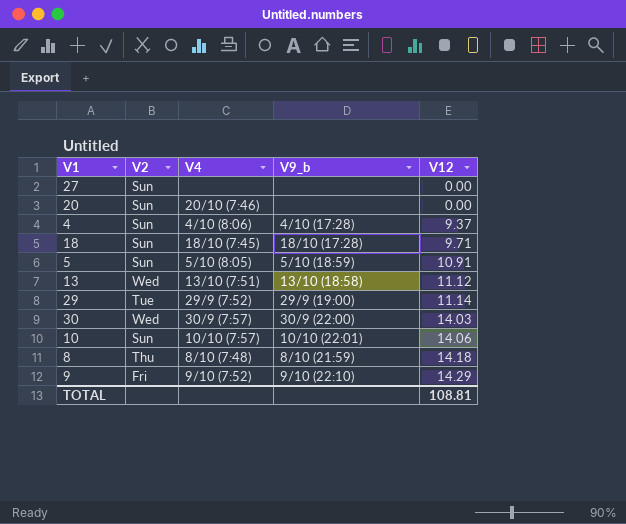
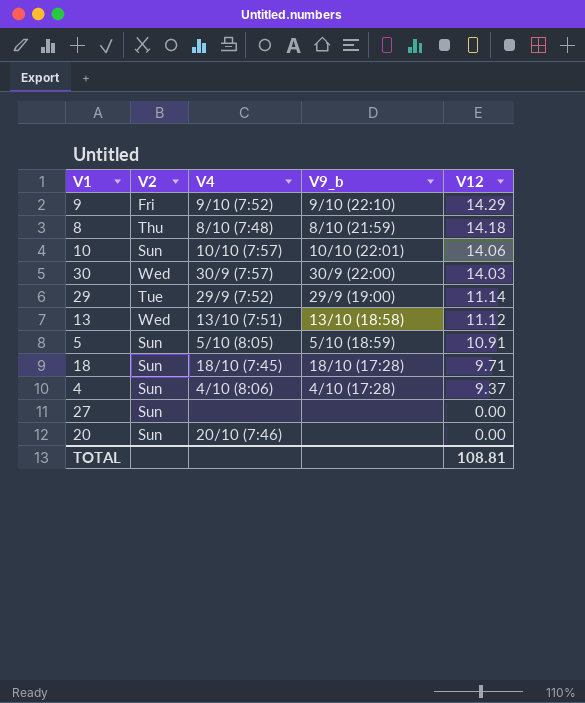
row order: V12 ascending -> V12 descending

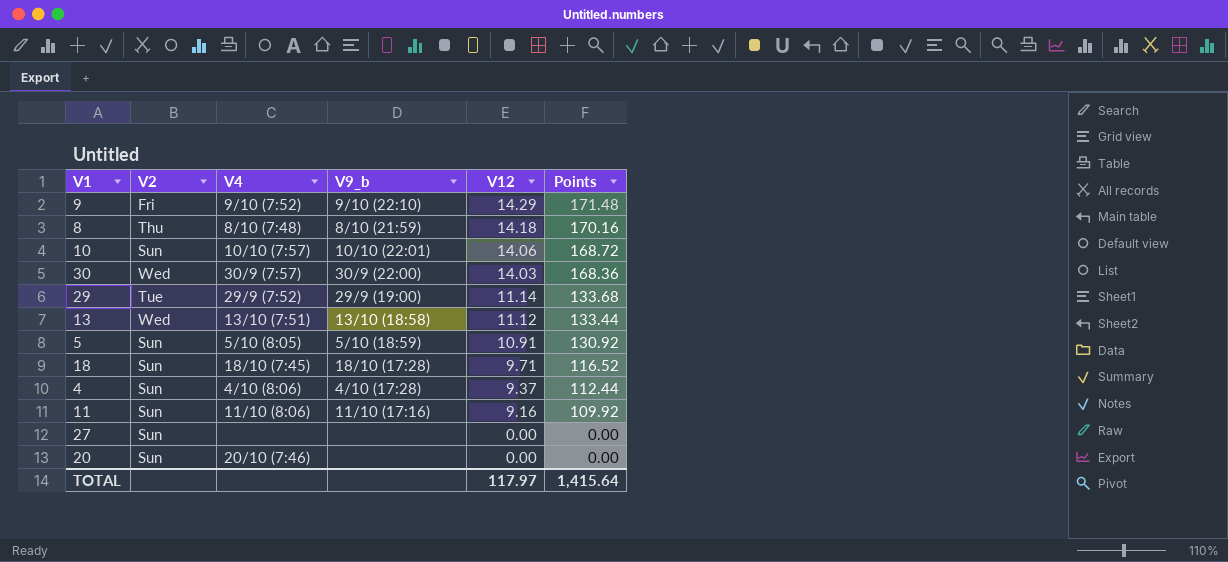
column Points | formula: none -> [V12] * 12
row 11: none -> Sun | 11/10 (8:06) | 11/10 (17:16) | 9.16 | 109.92
TOTAL | V12: 108.81 -> 117.97

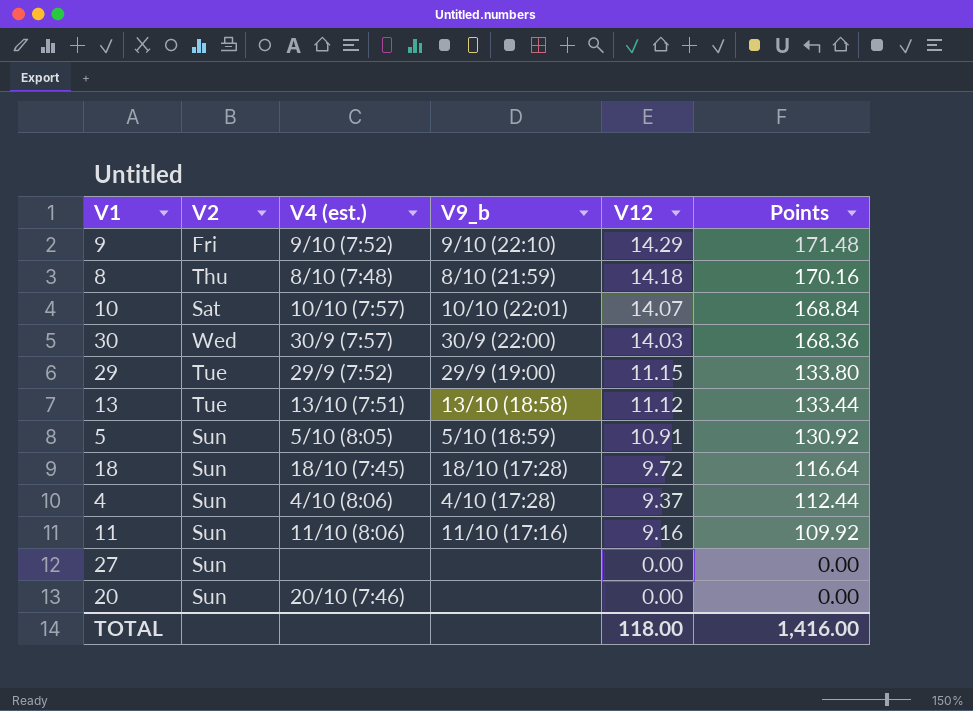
column name: V4 -> V4 (est.)
10 | V2: Sun -> Sat
10 | V12: 14.06 -> 14.07
10 | Points: 168.72 -> 168.84
29 | V12: 11.14 -> 11.15
29 | Points: 133.68 -> 133.80
13 | V2: Wed -> Tue
18 | V12: 9.71 -> 9.72
18 | Points: 116.52 -> 116.64
TOTAL | V12: 117.97 -> 118.00
TOTAL | Points: 1,415.64 -> 1,416.00

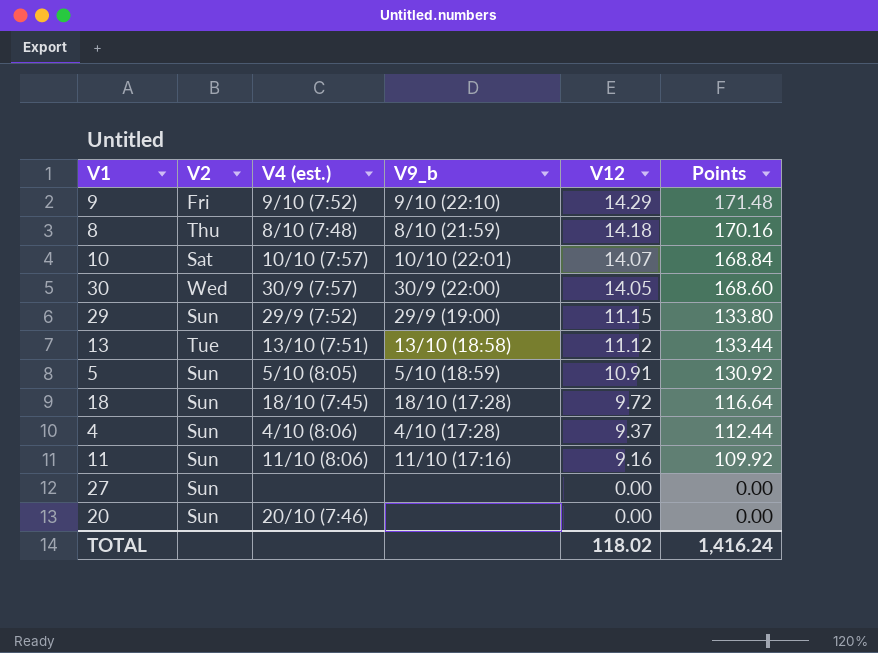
30 | V12: 14.03 -> 14.05
30 | Points: 168.36 -> 168.60
29 | V2: Tue -> Sun
TOTAL | V12: 118.00 -> 118.02
TOTAL | Points: 1,416.00 -> 1,416.24

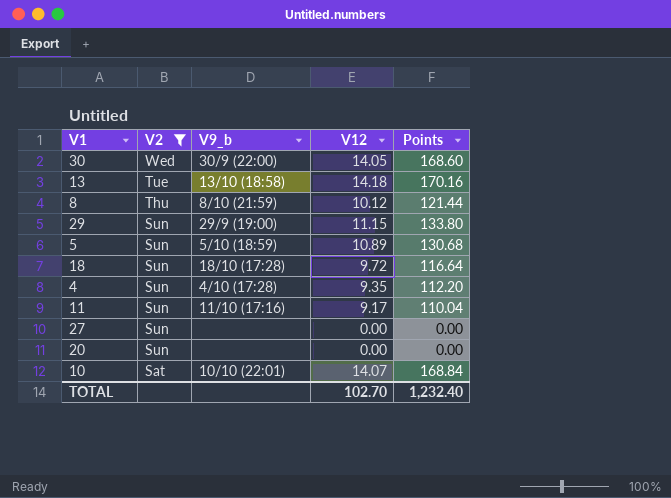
filter: none -> V2 != Fri
row order: V12 descending -> V2 descending
column V4 (est.) | position: 3 -> none
13 | V12: 11.12 -> 14.18
13 | Points: 133.44 -> 170.16
8 | V12: 14.18 -> 10.12
8 | Points: 170.16 -> 121.44
5 | V12: 10.91 -> 10.89
5 | Points: 130.92 -> 130.68
4 | V12: 9.37 -> 9.35
4 | Points: 112.44 -> 112.20
11 | V12: 9.16 -> 9.17
11 | Points: 109.92 -> 110.04
TOTAL | V12: 118.02 -> 102.70
TOTAL | Points: 1,416.24 -> 1,232.40

